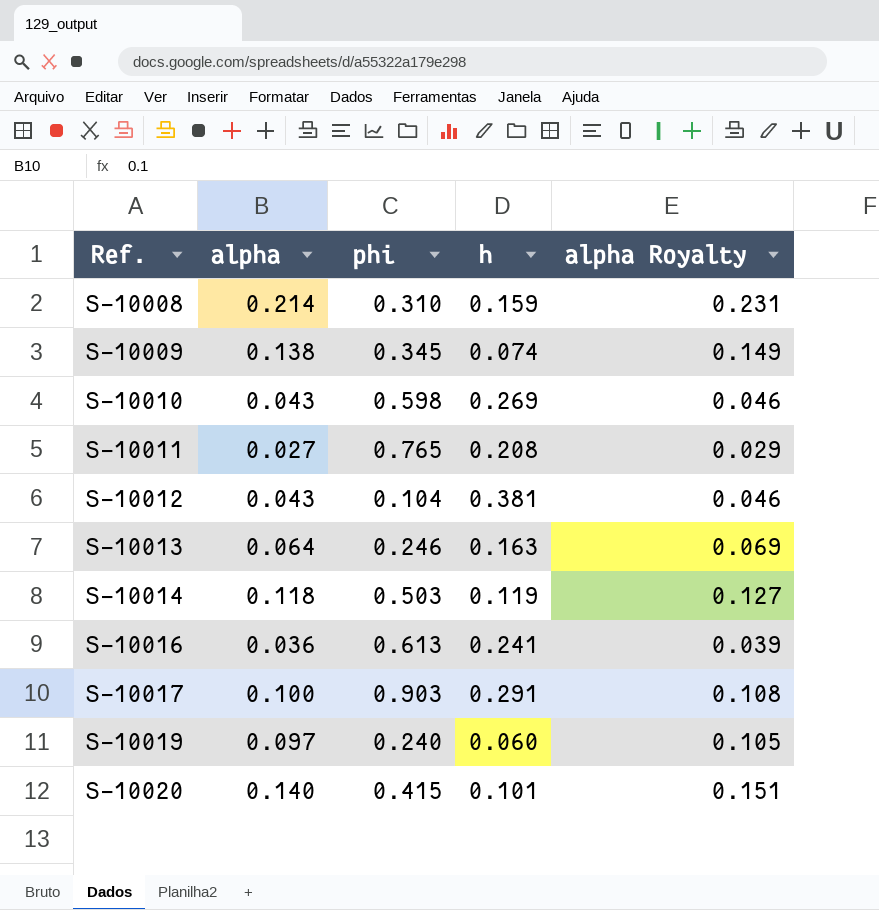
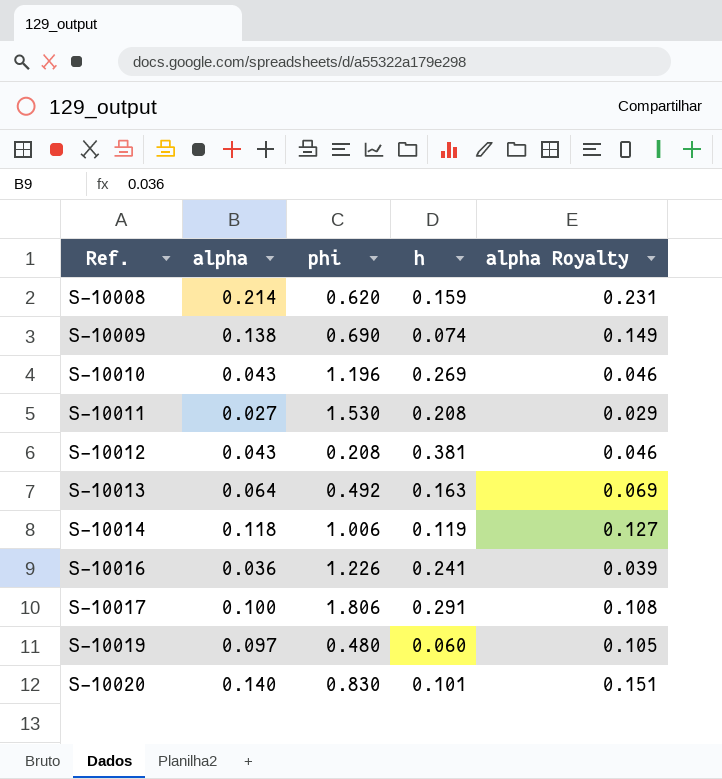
S-10008 | phi: 0.310 -> 0.620
S-10009 | phi: 0.345 -> 0.690
S-10010 | phi: 0.598 -> 1.196
S-10011 | phi: 0.765 -> 1.530
S-10012 | phi: 0.104 -> 0.208
S-10013 | phi: 0.246 -> 0.492
S-10014 | phi: 0.503 -> 1.006
S-10016 | phi: 0.613 -> 1.226
S-10017 | phi: 0.903 -> 1.806
S-10019 | phi: 0.240 -> 0.480
S-10020 | phi: 0.415 -> 0.830

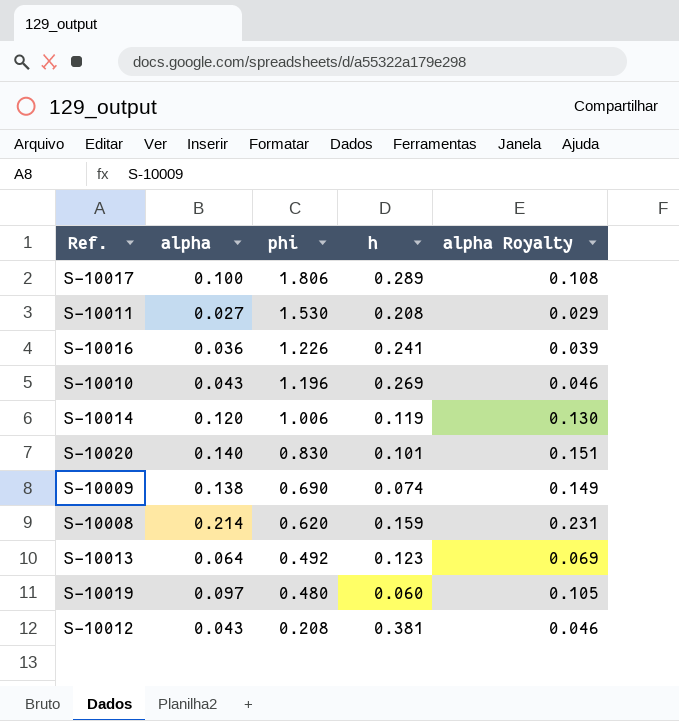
row order: Ref. ascending -> phi descending
S-10017 | h: 0.291 -> 0.289
S-10014 | alpha: 0.118 -> 0.120
S-10014 | alpha Royalty: 0.127 -> 0.130
S-10013 | h: 0.163 -> 0.123

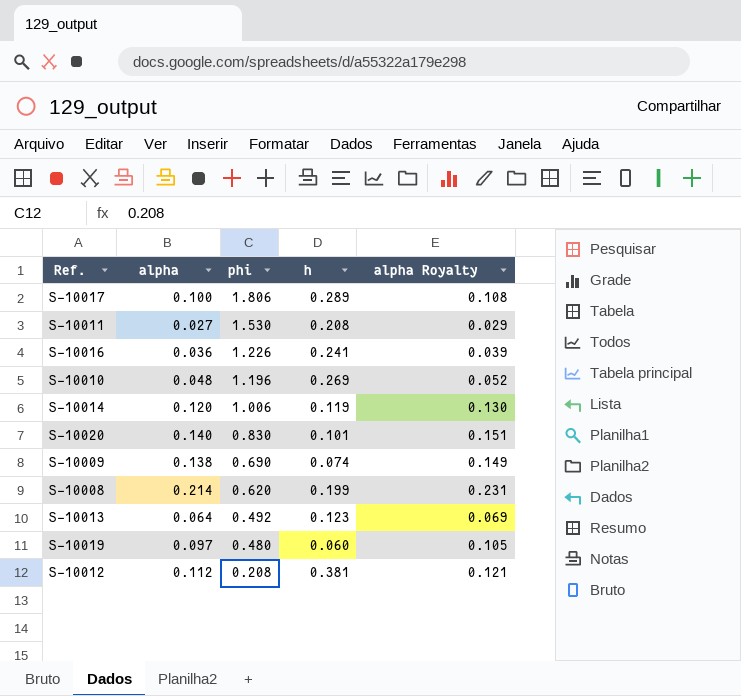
S-10010 | alpha: 0.043 -> 0.048
S-10010 | alpha Royalty: 0.046 -> 0.052
S-10008 | h: 0.159 -> 0.199
S-10012 | alpha: 0.043 -> 0.112
S-10012 | alpha Royalty: 0.046 -> 0.121

